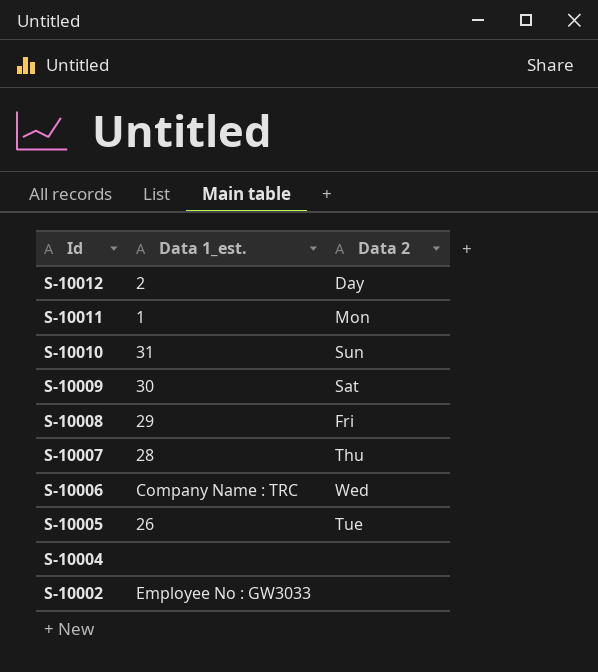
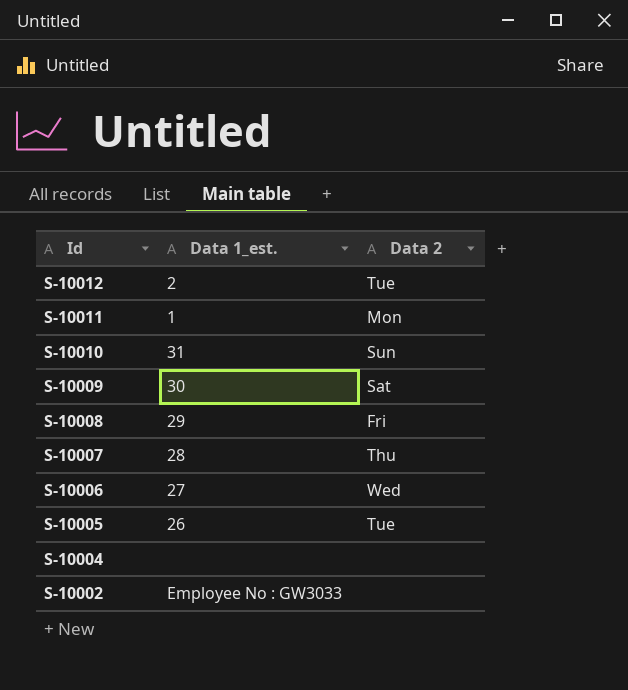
S-10012 | Data 2: Day -> Tue
S-10006 | Data 1_est.: Company Name : TRC -> 27

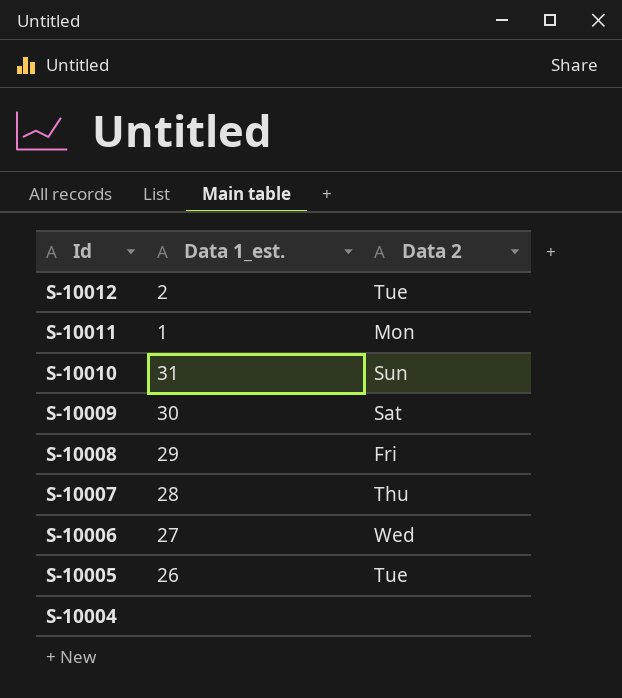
row S-10002: Employee No : GW3033 | none -> none

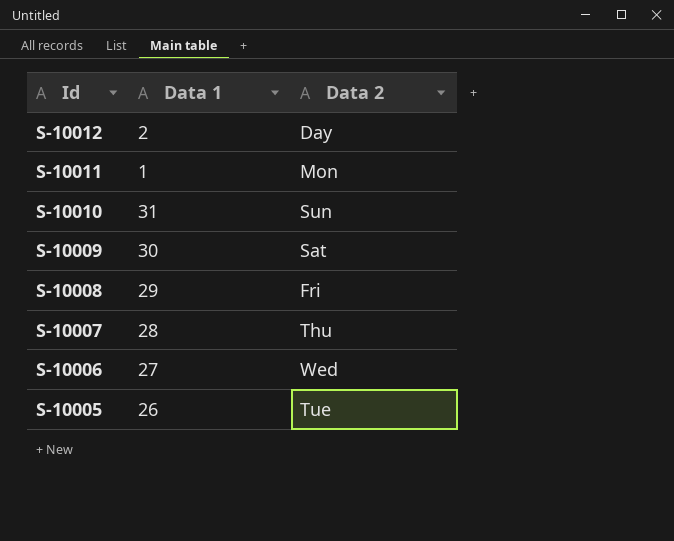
column name: Data 1_est. -> Data 1
row S-10004: none | none -> none
S-10012 | Data 2: Tue -> Day

